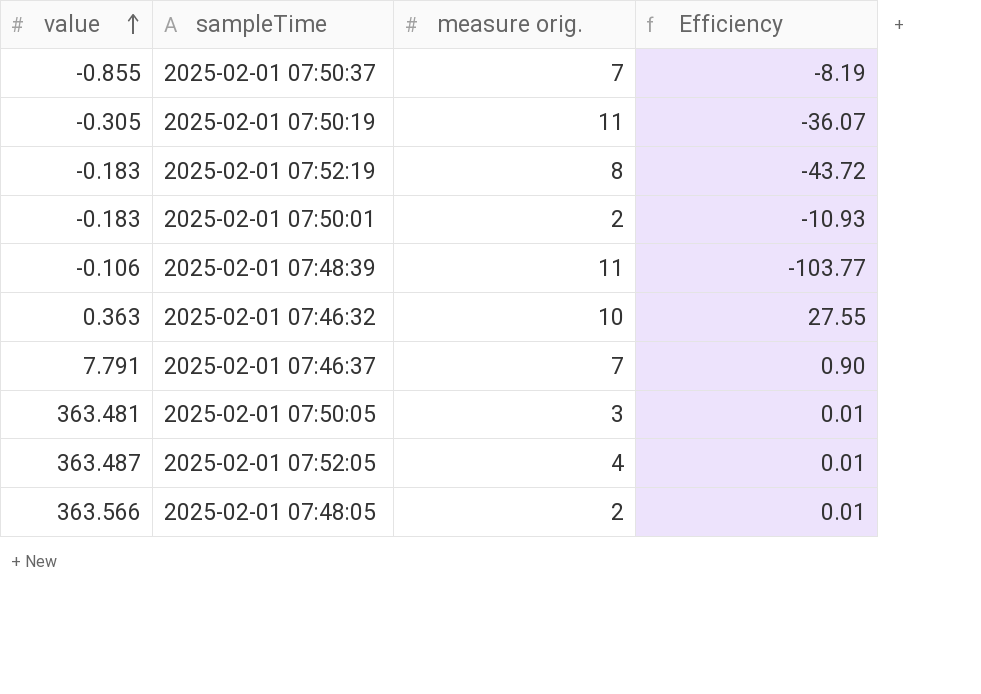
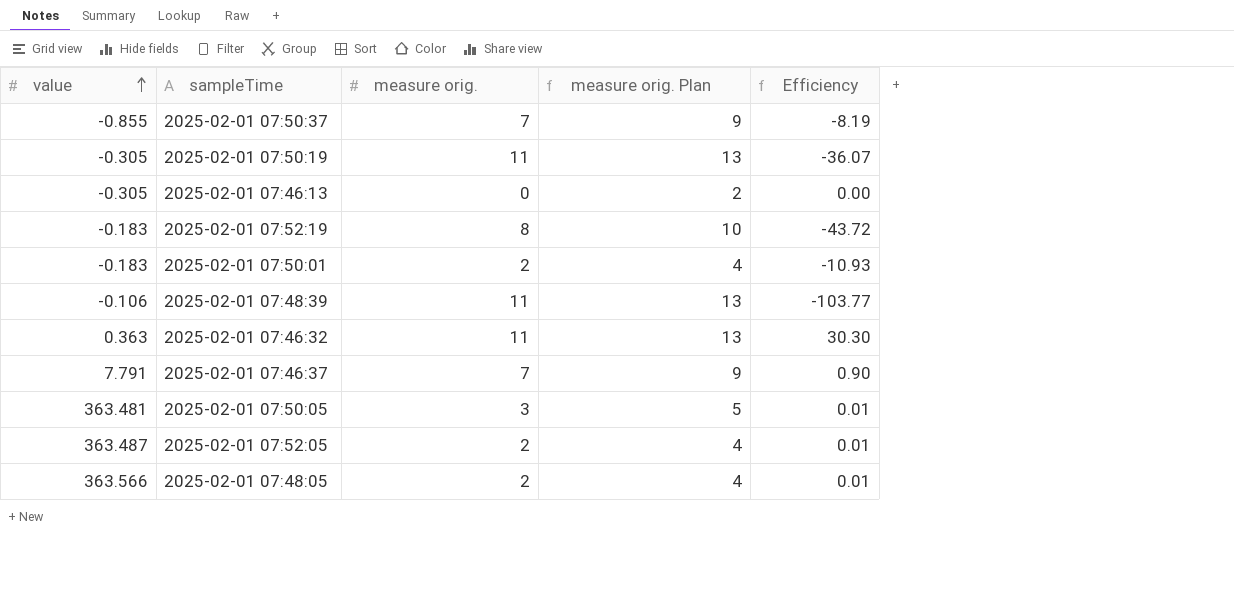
column measure orig. Plan | formula: none -> [measure orig.] + 2
row 2025-02-01 07:46:13: none -> -0.305 | 0 | 2 | 0.00
2025-02-01 07:46:32 | measure orig.: 10 -> 11
2025-02-01 07:46:32 | Efficiency: 27.55 -> 30.30
2025-02-01 07:52:05 | measure orig.: 4 -> 2

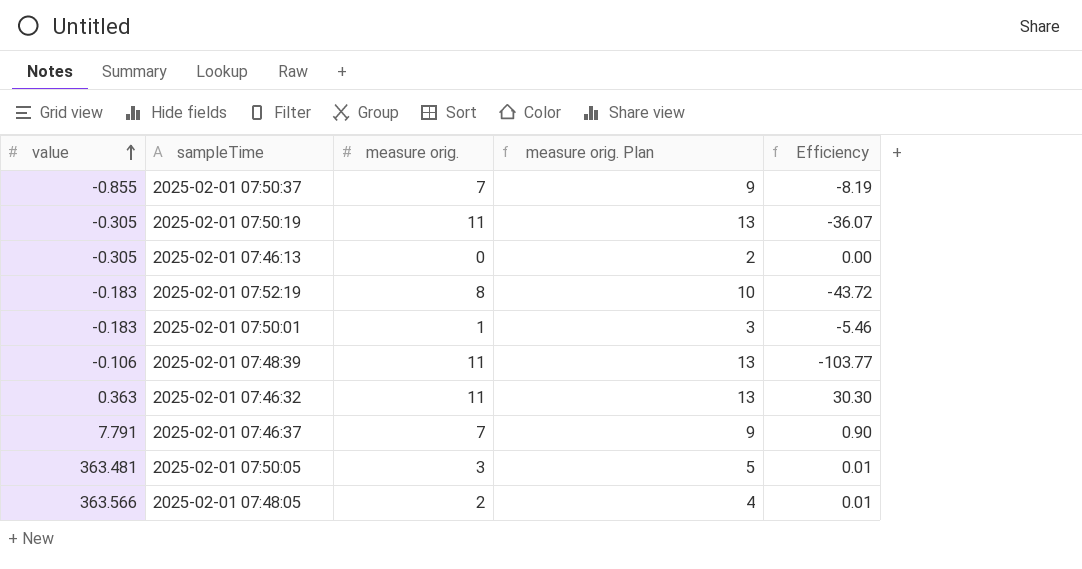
row 2025-02-01 07:52:05: 363.487 | 2 | 4 | 0.01 -> none
2025-02-01 07:50:01 | measure orig.: 2 -> 1
2025-02-01 07:50:01 | measure orig. Plan: 4 -> 3
2025-02-01 07:50:01 | Efficiency: -10.93 -> -5.46

